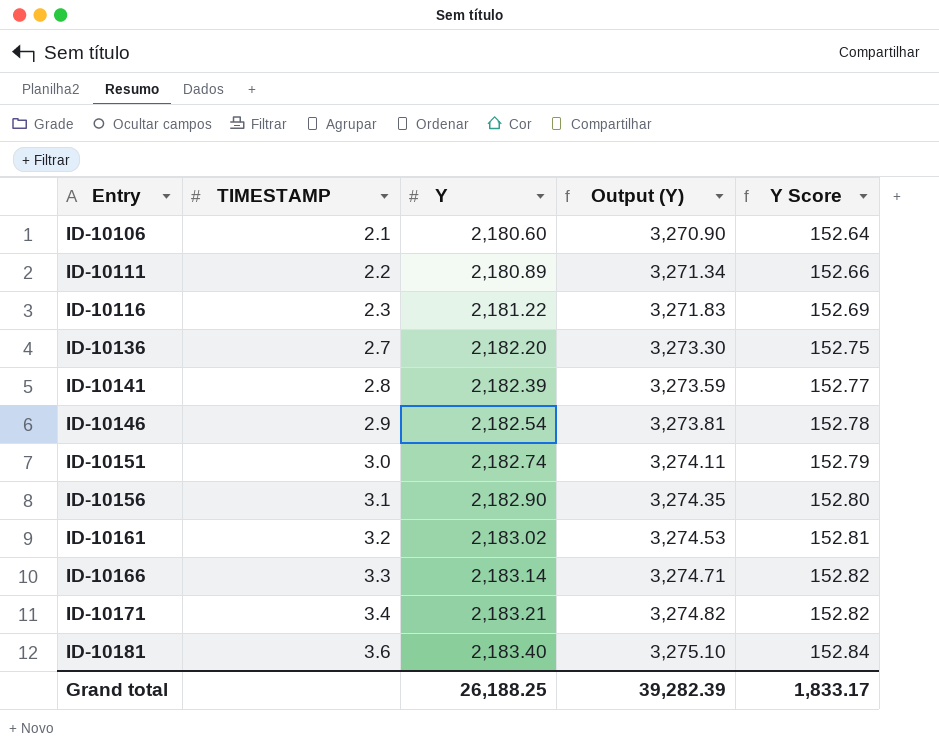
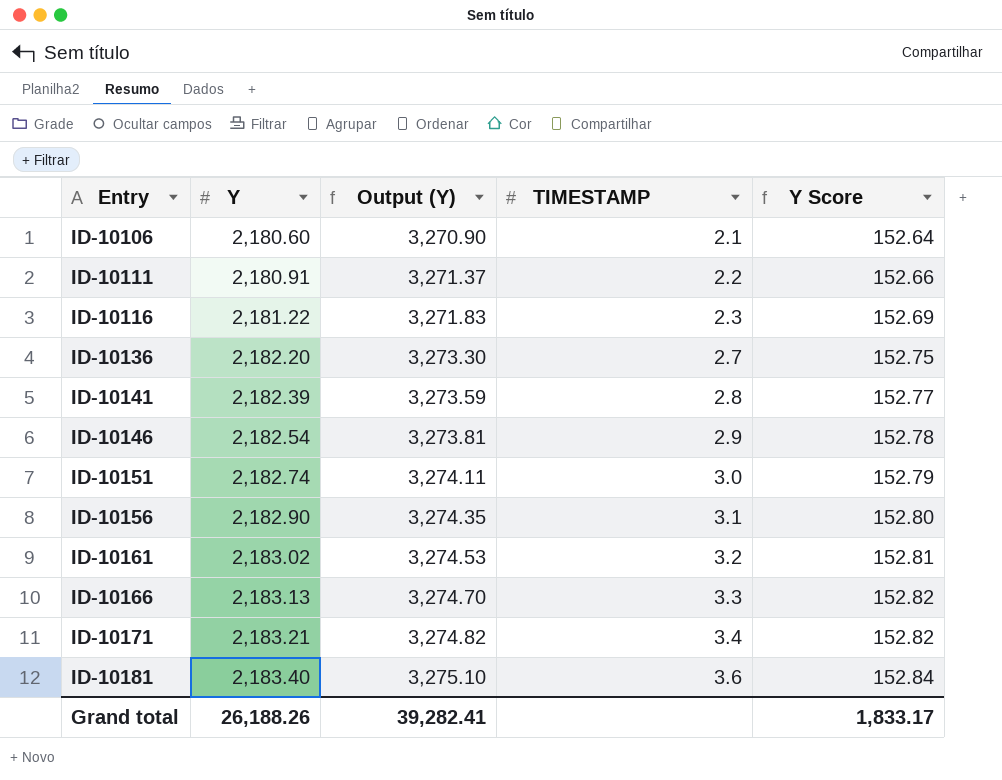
column TIMESTAMP | position: 2 -> 4
ID-10111 | Y: 2,180.89 -> 2,180.91
ID-10111 | Output (Y): 3,271.34 -> 3,271.37
ID-10166 | Y: 2,183.14 -> 2,183.13
ID-10166 | Output (Y): 3,274.71 -> 3,274.70
Grand total | Y: 26,188.25 -> 26,188.26
Grand total | Output (Y): 39,282.39 -> 39,282.41

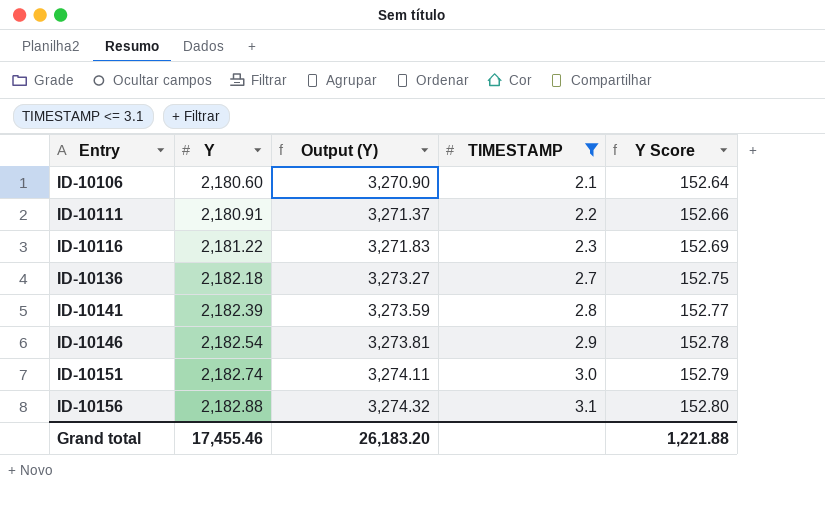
filter: none -> TIMESTAMP <= 3.1
ID-10136 | Y: 2,182.20 -> 2,182.18
ID-10136 | Output (Y): 3,273.30 -> 3,273.27
ID-10156 | Y: 2,182.90 -> 2,182.88
ID-10156 | Output (Y): 3,274.35 -> 3,274.32
Grand total | Y: 26,188.26 -> 17,455.46
Grand total | Output (Y): 39,282.41 -> 26,183.20
Grand total | Y Score: 1,833.17 -> 1,221.88

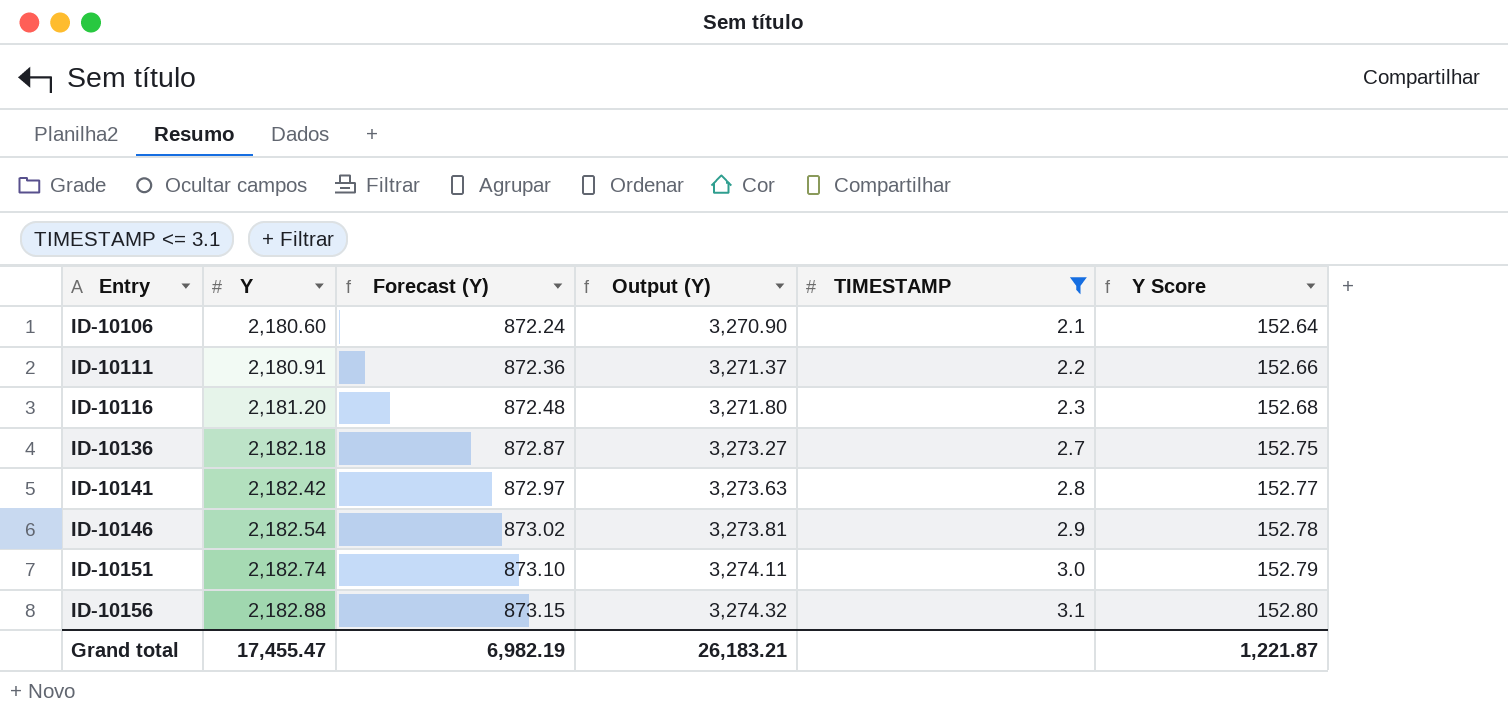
column Forecast (Y) | formula: none -> [Y] * 0.4
ID-10116 | Y: 2,181.22 -> 2,181.20
ID-10116 | Output (Y): 3,271.83 -> 3,271.80
ID-10116 | Y Score: 152.69 -> 152.68
ID-10141 | Y: 2,182.39 -> 2,182.42
ID-10141 | Output (Y): 3,273.59 -> 3,273.63
Grand total | Y: 17,455.46 -> 17,455.47
Grand total | Output (Y): 26,183.20 -> 26,183.21
Grand total | Y Score: 1,221.88 -> 1,221.87

